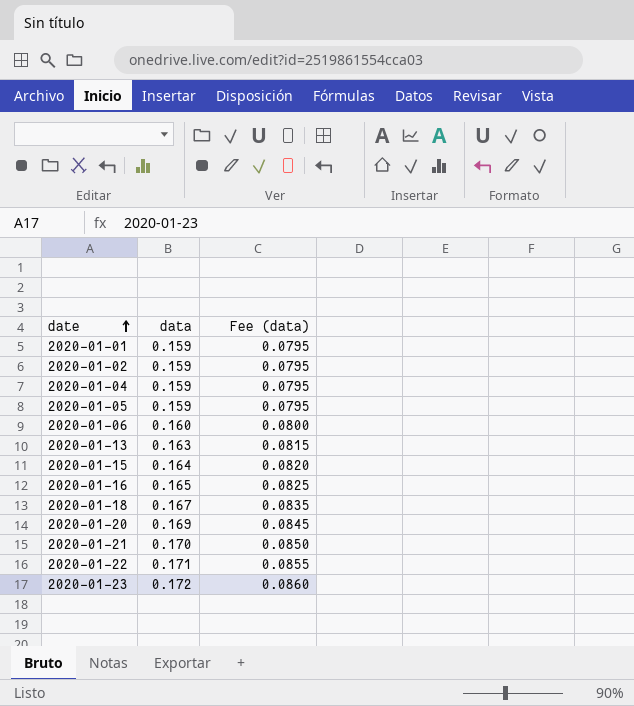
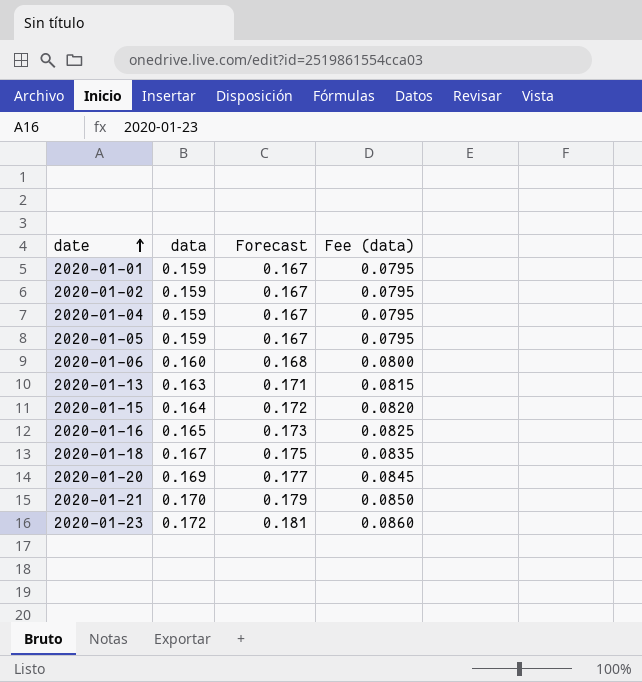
column Forecast | formula: none -> [data] * 1.05
row 2020-01-22: 0.171 | 0.0855 -> none

